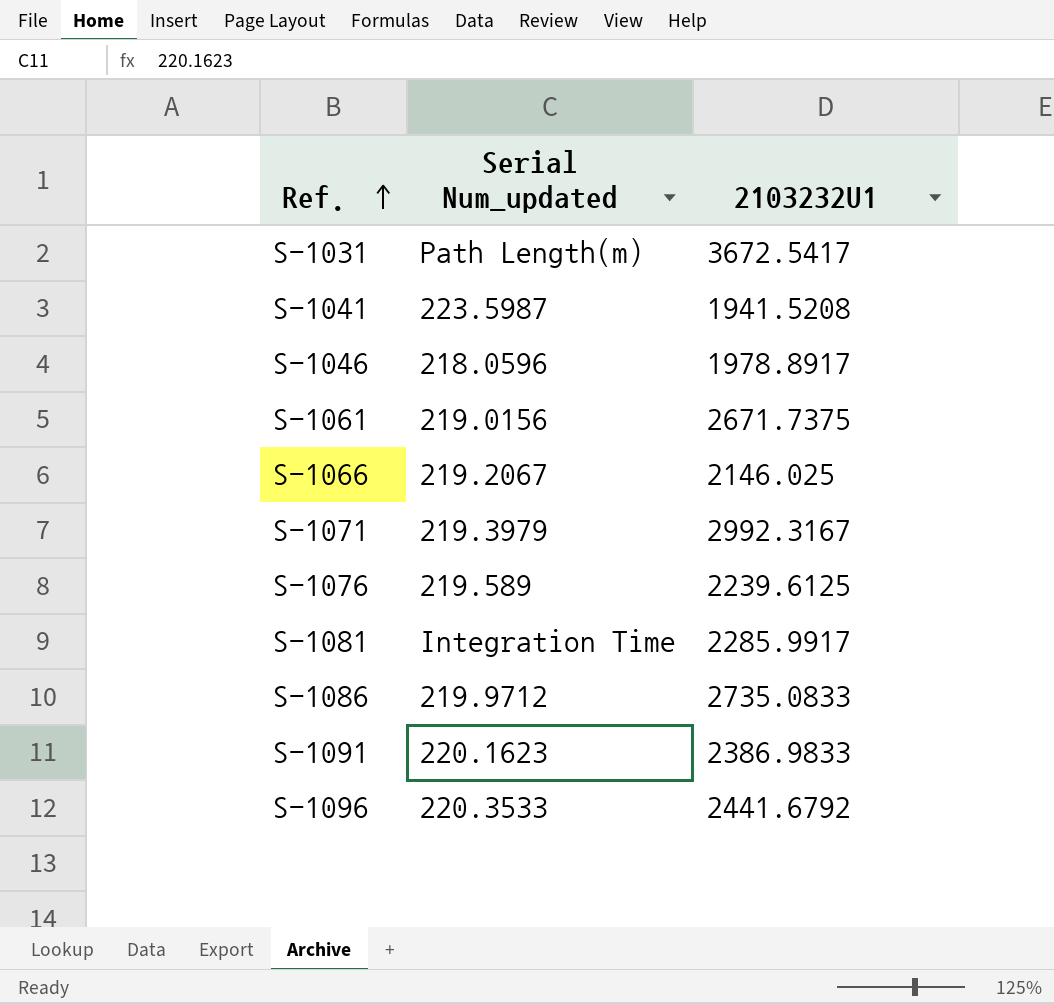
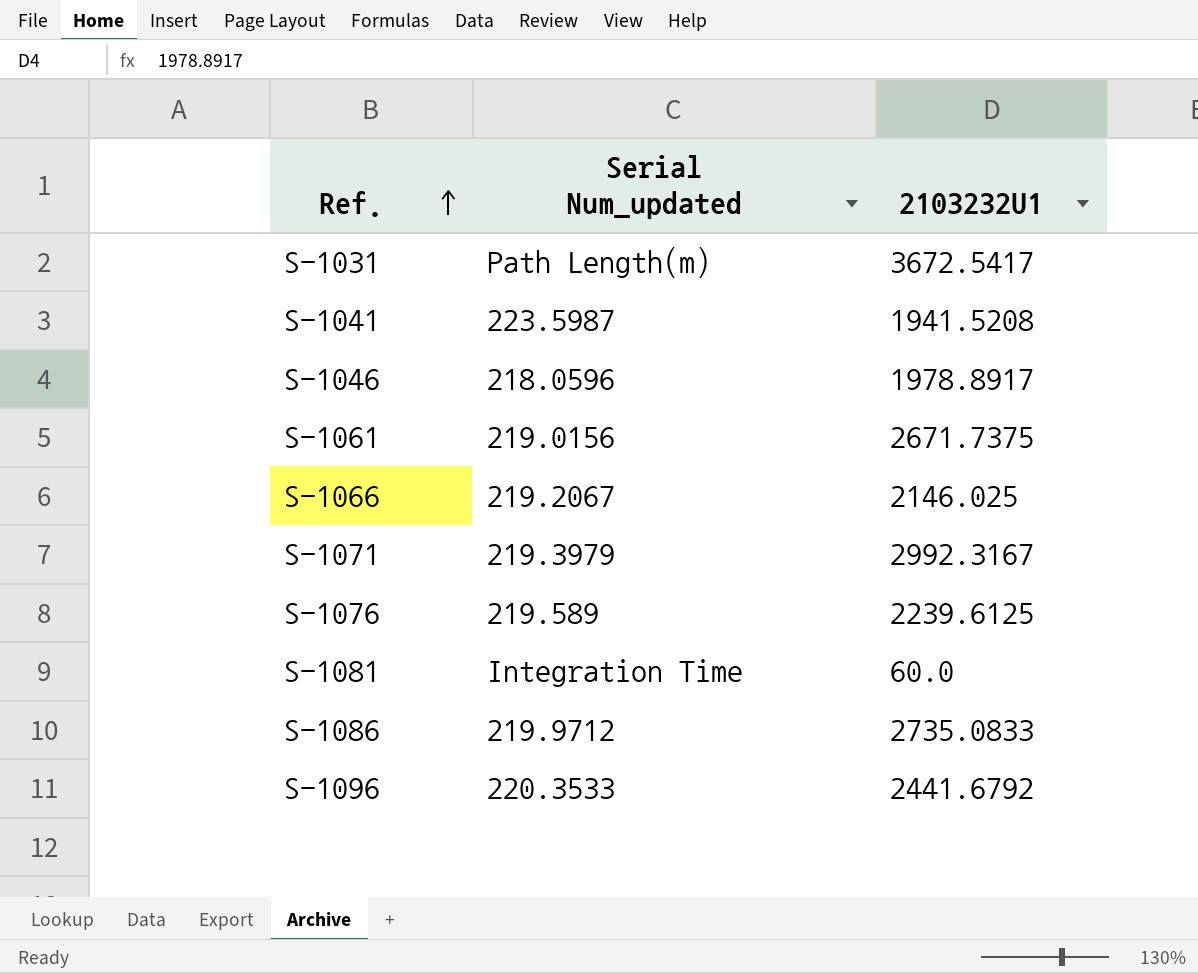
row S-1091: 220.1623 | 2386.9833 -> none
S-1081 | 2103232U1: 2285.9917 -> 60.0

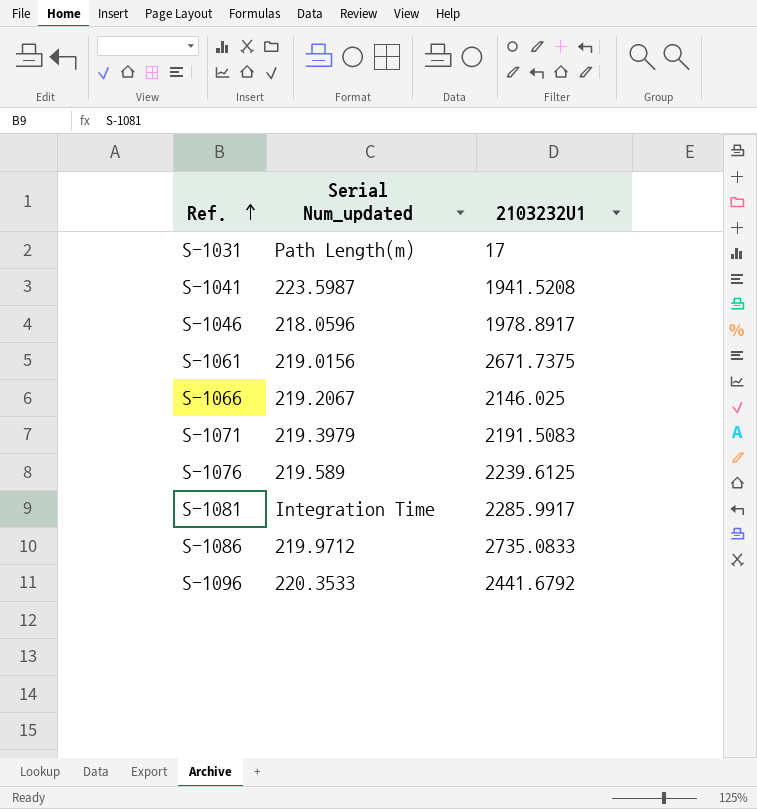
S-1031 | 2103232U1: 3672.5417 -> 17
S-1071 | 2103232U1: 2992.3167 -> 2191.5083
S-1081 | 2103232U1: 60.0 -> 2285.9917

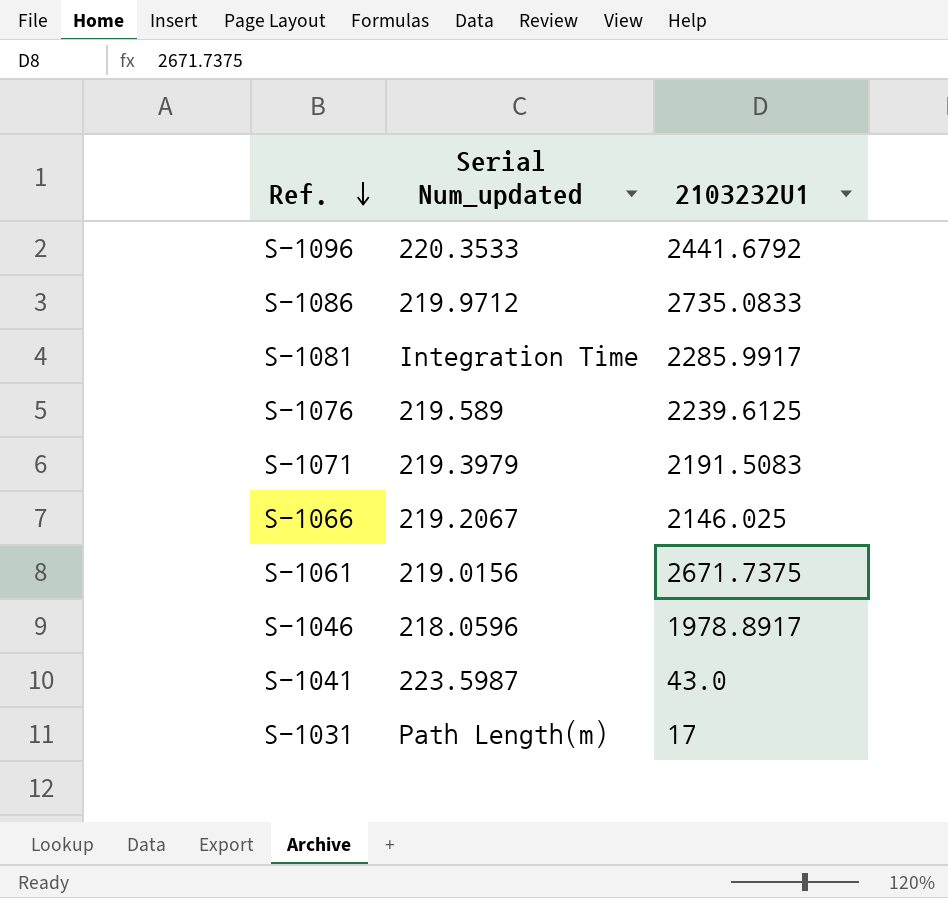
row order: Ref. ascending -> Ref. descending
S-1041 | 2103232U1: 1941.5208 -> 43.0

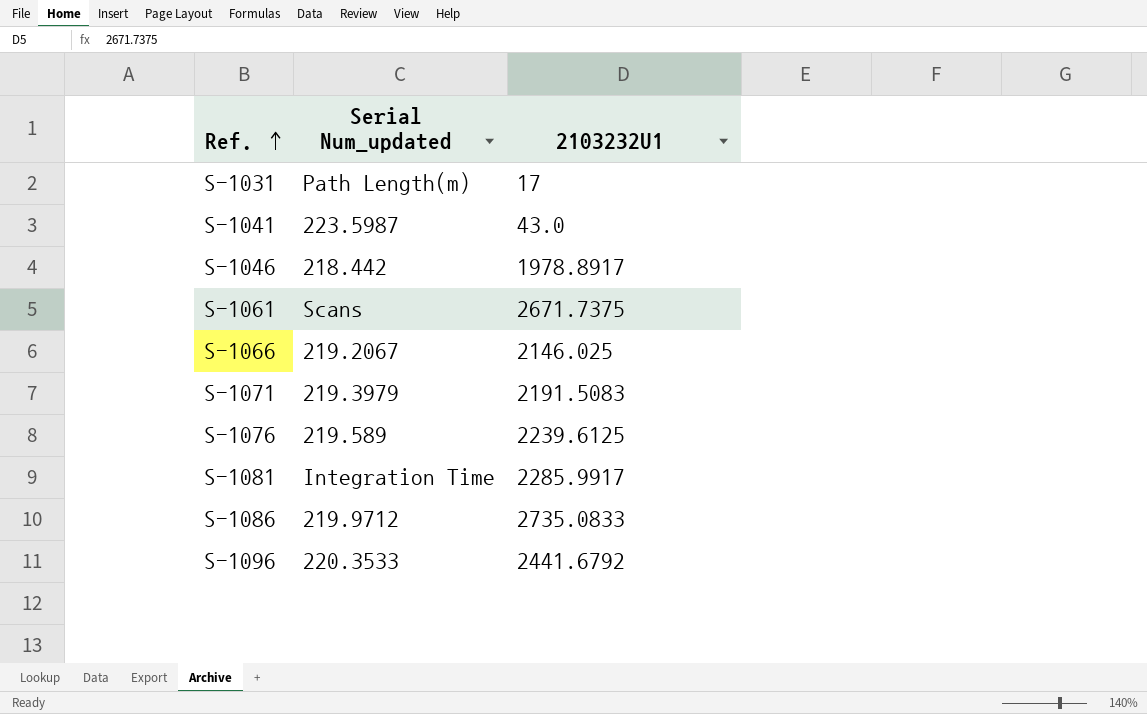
row order: Ref. descending -> Ref. ascending
S-1046 | Serial Num_updated: 218.0596 -> 218.442
S-1061 | Serial Num_updated: 219.0156 -> Scans

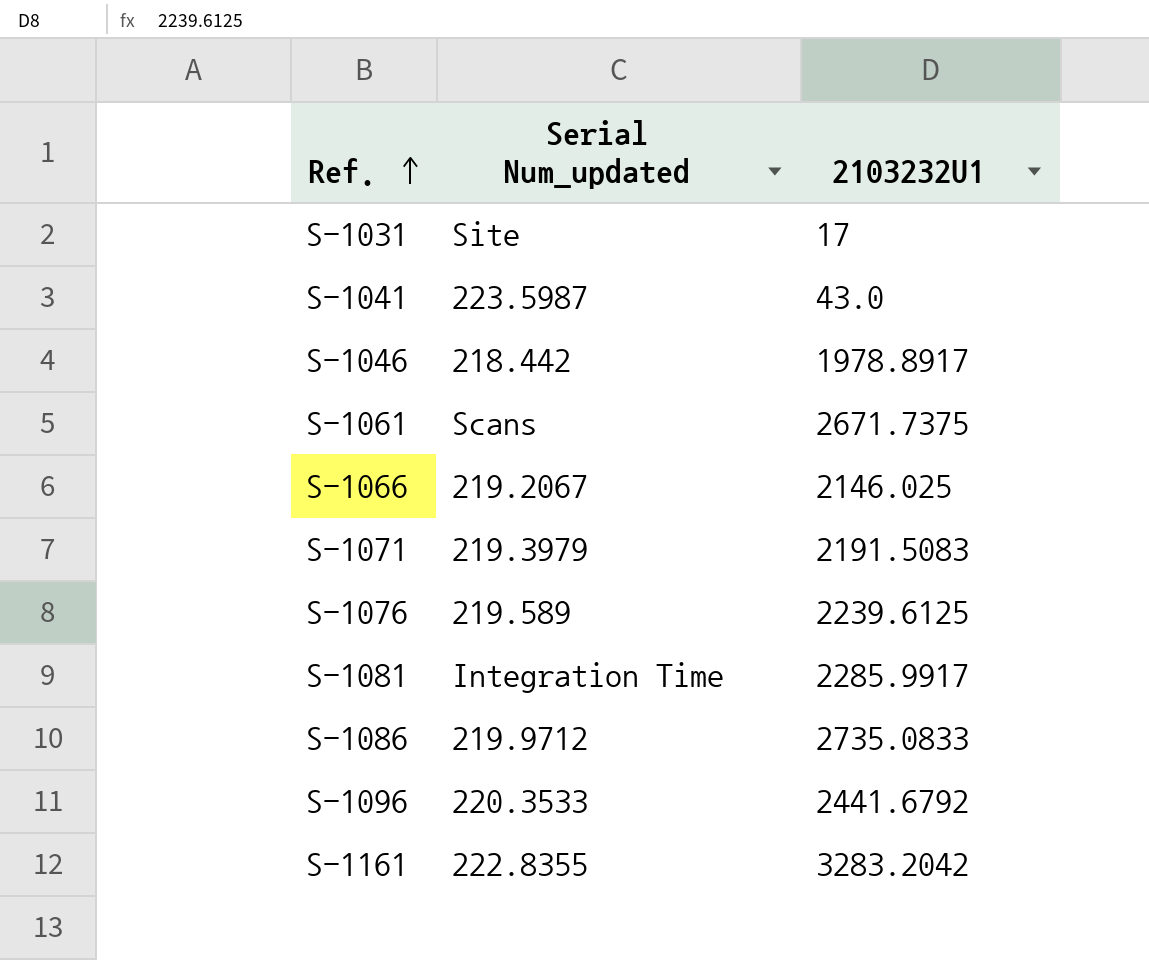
S-1031 | Serial Num_updated: Path Length(m) -> Site
row S-1161: none -> 222.8355 | 3283.2042

